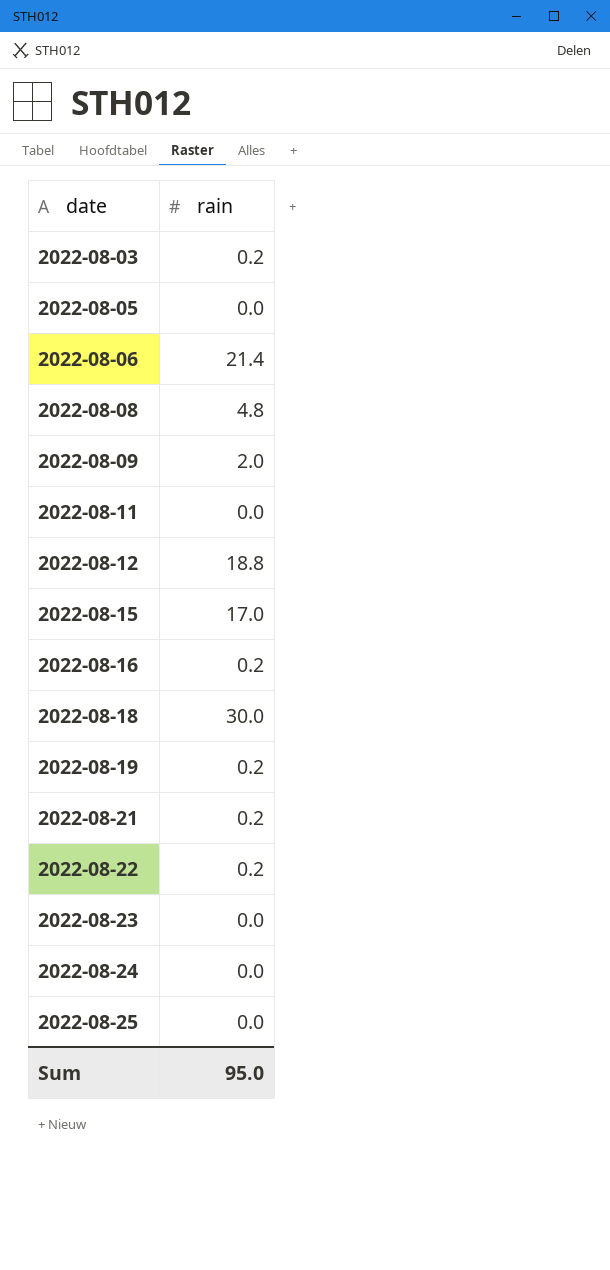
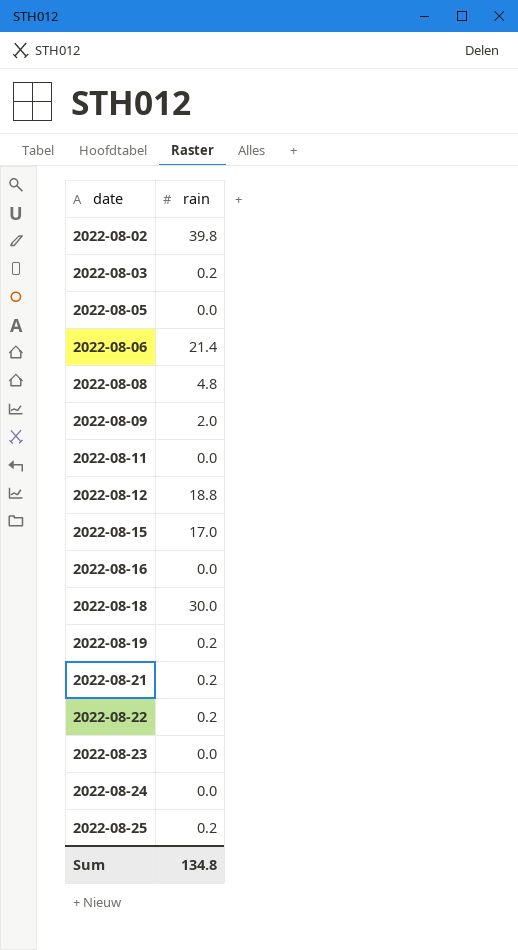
row 2022-08-02: none -> 39.8
2022-08-16 | rain: 0.2 -> 0.0
2022-08-25 | rain: 0.0 -> 0.2
Sum | rain: 95.0 -> 134.8

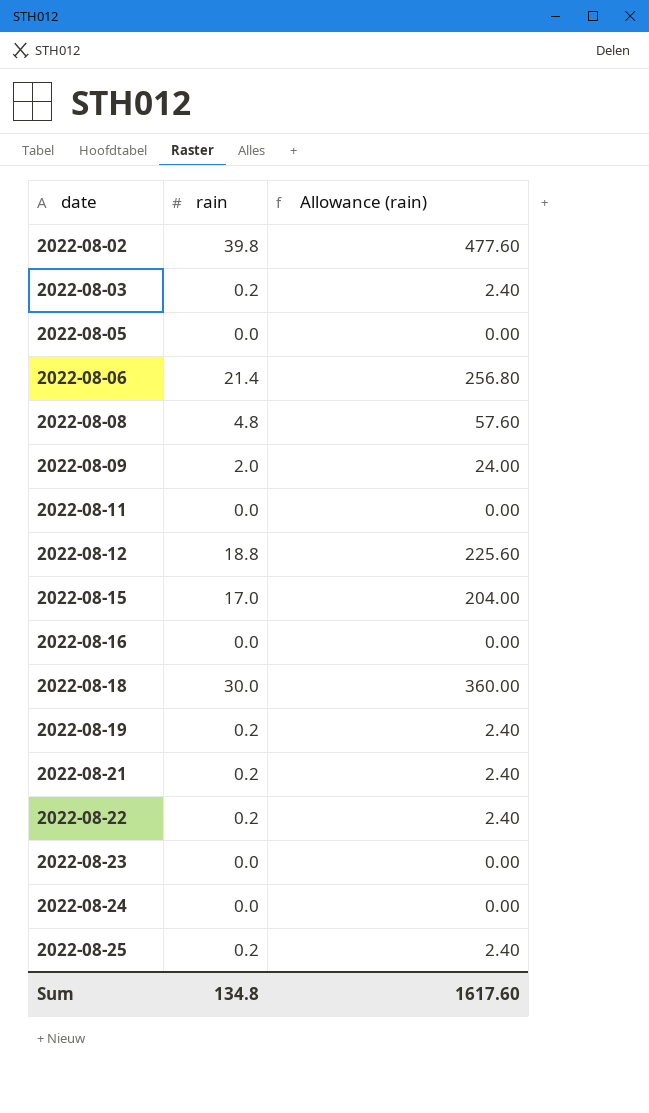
column Allowance (rain) | formula: none -> [rain] * 12

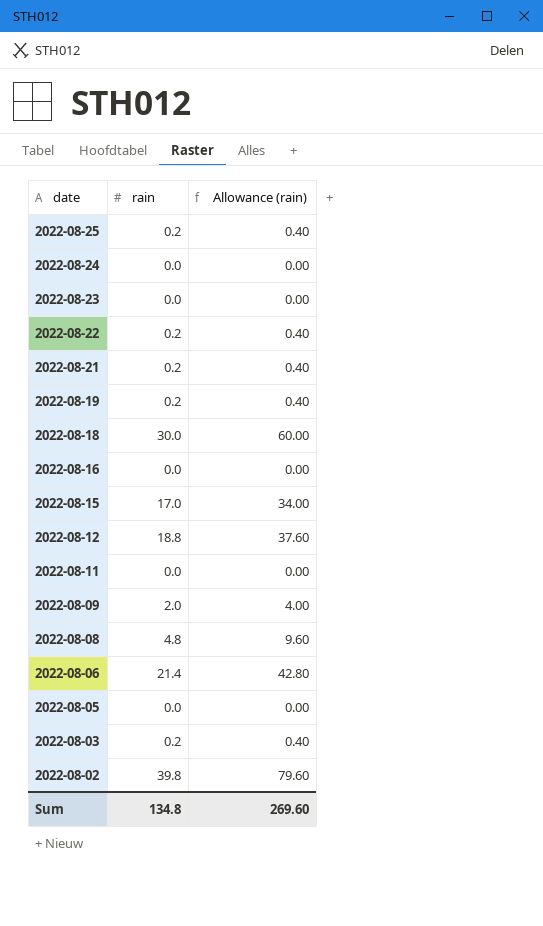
row order: date ascending -> date descending
column Allowance (rain) | formula: [rain] * 12 -> [rain] * 2
Sum | Allowance (rain): 1617.60 -> 269.60

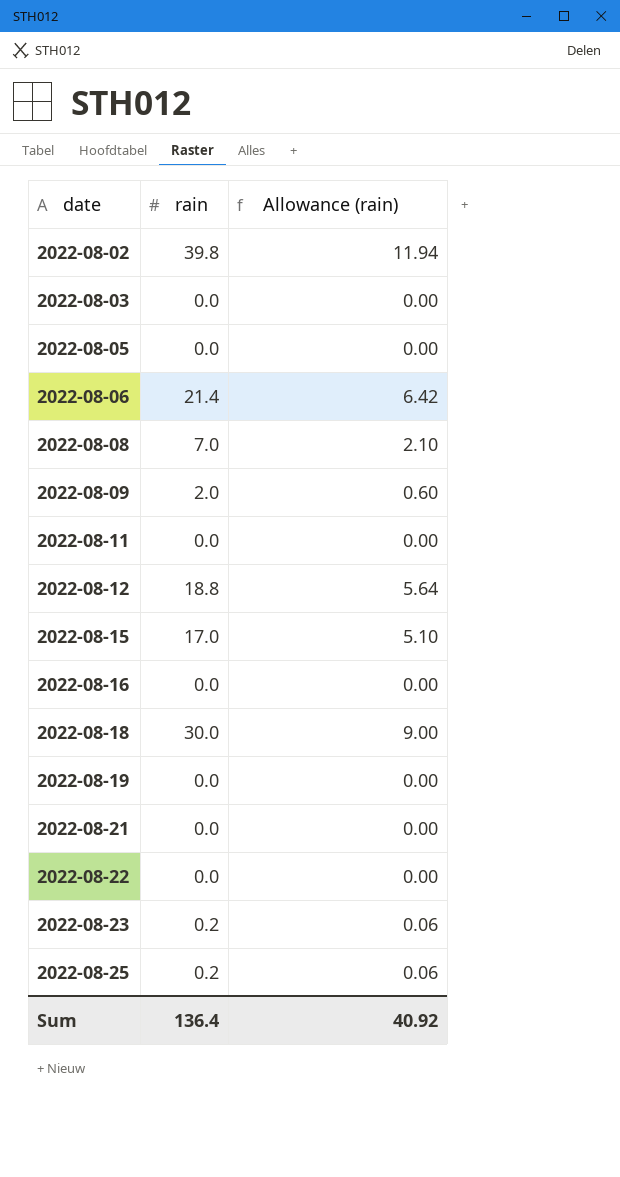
row order: date descending -> date ascending
column Allowance (rain) | formula: [rain] * 2 -> [rain] * 0.3
row 2022-08-24: 0.0 | 0.00 -> none
2022-08-03 | rain: 0.2 -> 0.0
2022-08-08 | rain: 4.8 -> 7.0
2022-08-19 | rain: 0.2 -> 0.0
2022-08-21 | rain: 0.2 -> 0.0
2022-08-22 | rain: 0.2 -> 0.0
2022-08-23 | rain: 0.0 -> 0.2
Sum | rain: 134.8 -> 136.4
Sum | Allowance (rain): 269.60 -> 40.92

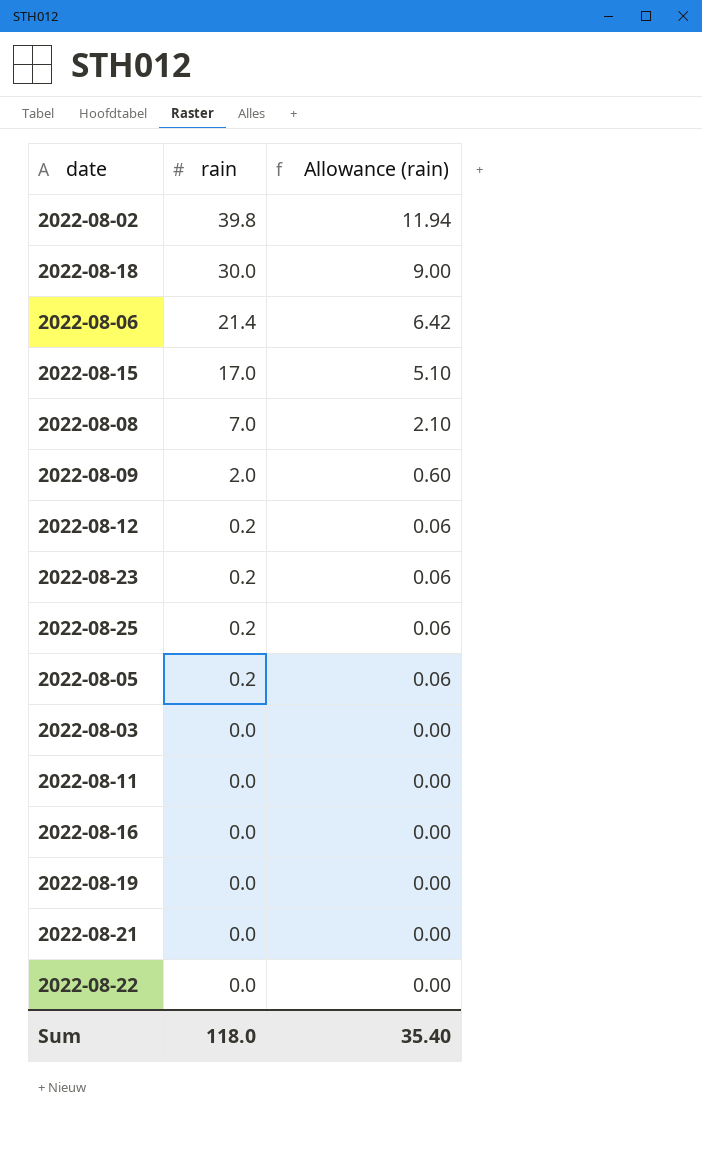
row order: date ascending -> rain descending
2022-08-12 | rain: 18.8 -> 0.2
2022-08-12 | Allowance (rain): 5.64 -> 0.06
2022-08-05 | rain: 0.0 -> 0.2
2022-08-05 | Allowance (rain): 0.00 -> 0.06
Sum | rain: 136.4 -> 118.0
Sum | Allowance (rain): 40.92 -> 35.40

